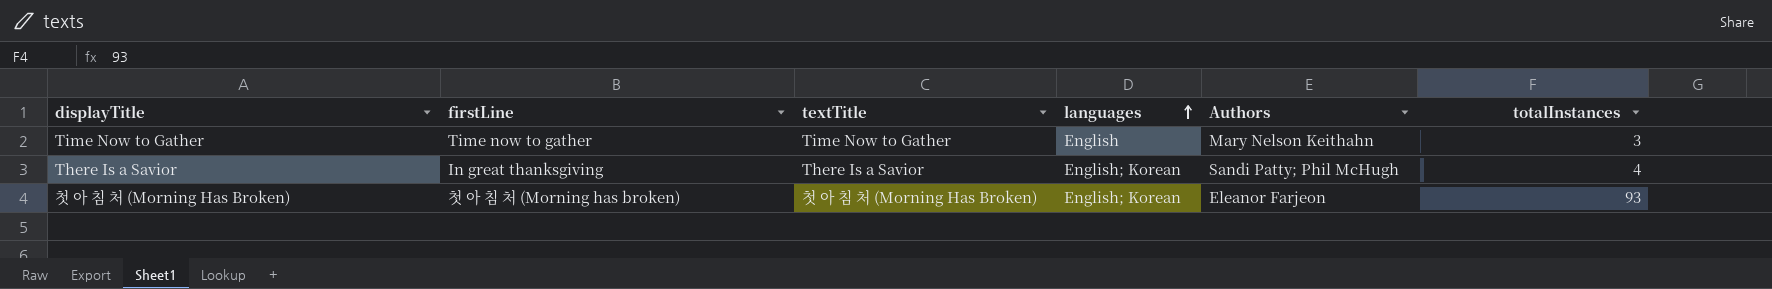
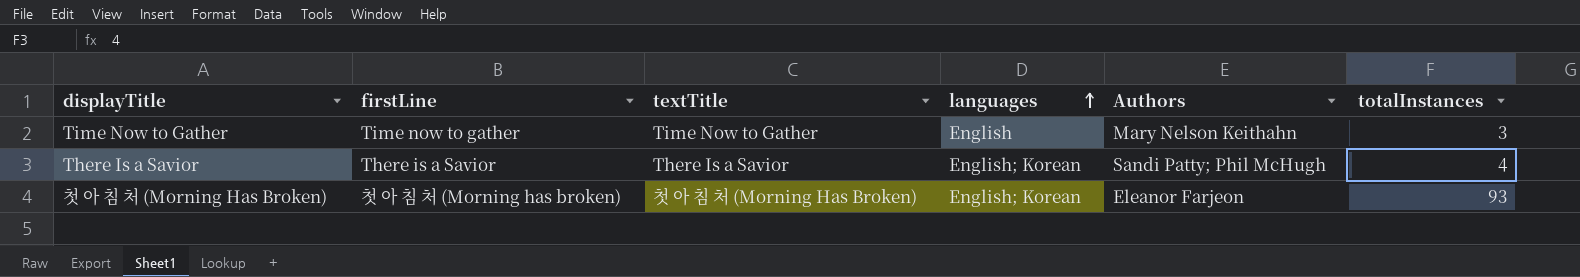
There Is a Savior | firstLine: In great thanksgiving -> There is a Savior

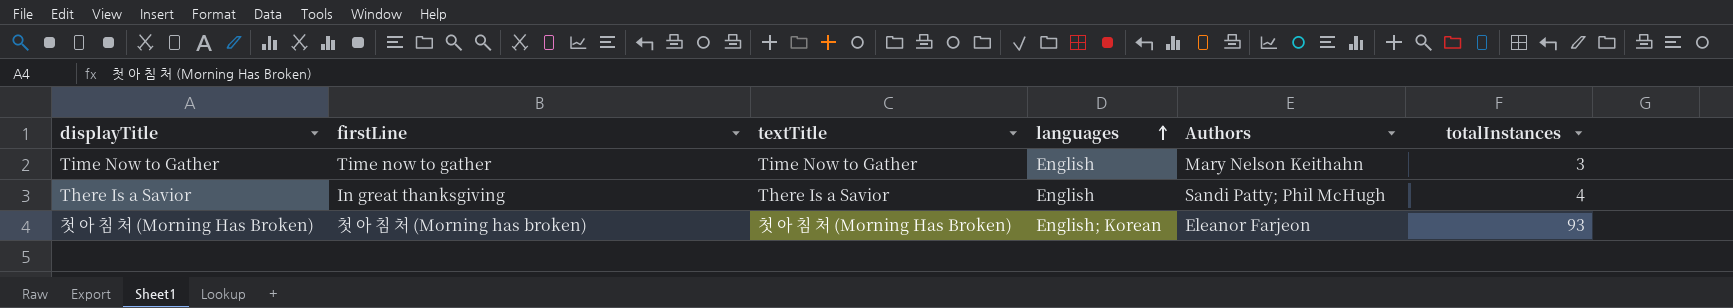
There Is a Savior | firstLine: There is a Savior -> In great thanksgiving
There Is a Savior | languages: English; Korean -> English

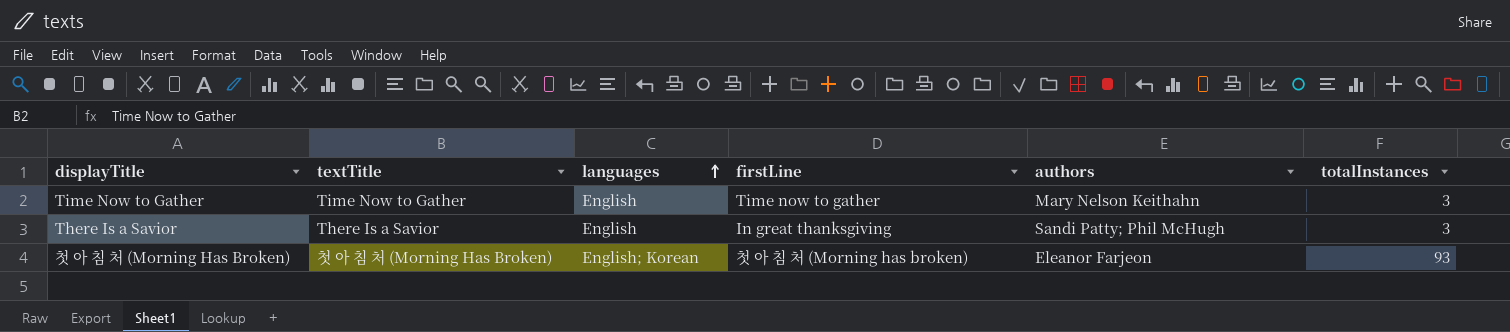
column firstLine | position: 2 -> 4
column name: Authors -> authors
There Is a Savior | totalInstances: 4 -> 3

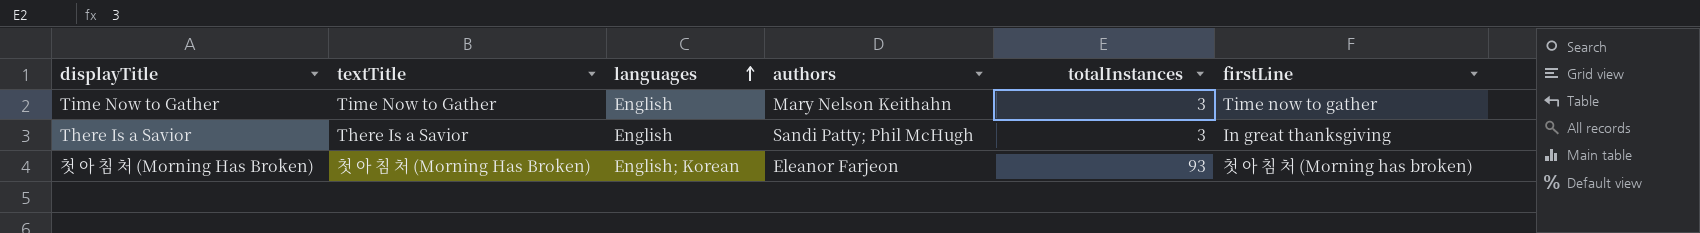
column firstLine | position: 4 -> 6

